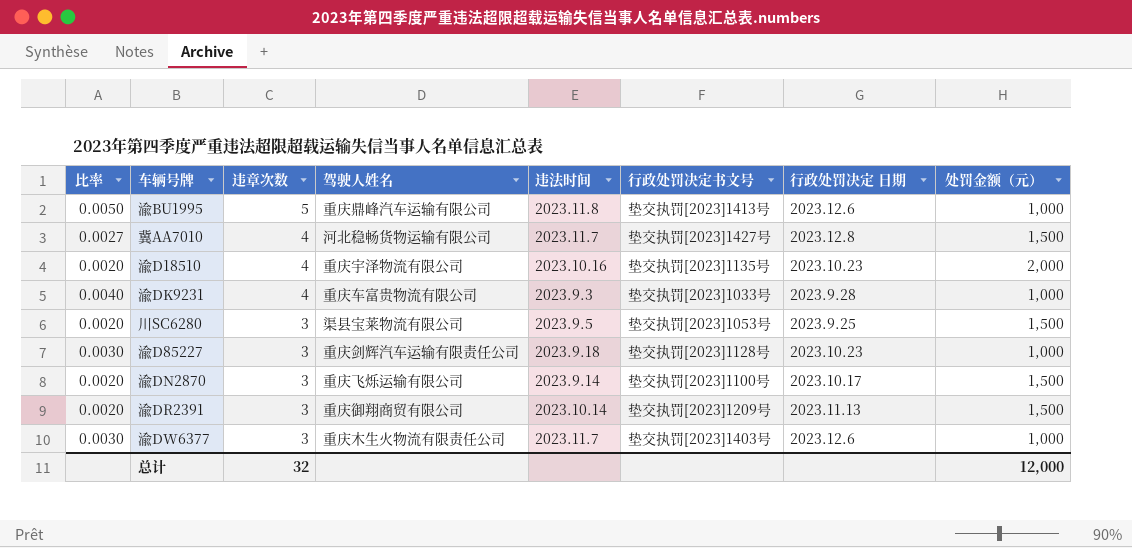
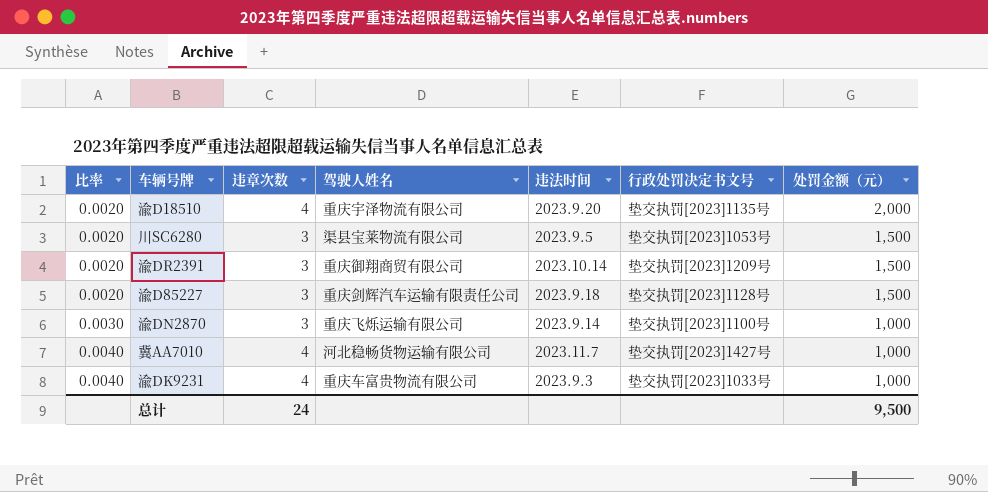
row order: 违章次数 descending -> 比率 ascending
column 行政处罚决定 日期 | position: 7 -> none
row 渝BU1995: 0.0050 | 5 | 重庆鼎峰汽车运输有限公司 | 2023.11.8 | 垫交执罚[2023]1413号 | 2023.12.6 | 1,000 -> none
row 渝DW6377: 0.0030 | 3 | 重庆木生火物流有限责任公司 | 2023.11.7 | 垫交执罚[2023]1403号 | 2023.12.6 | 1,000 -> none
渝D18510 | 违法时间: 2023.10.16 -> 2023.9.20
渝D85227 | 比率: 0.0030 -> 0.0020
渝D85227 | 处罚金额（元）: 1,000 -> 1,500
渝DN2870 | 比率: 0.0020 -> 0.0030
渝DN2870 | 处罚金额（元）: 1,500 -> 1,000
冀AA7010 | 比率: 0.0027 -> 0.0040
冀AA7010 | 处罚金额（元）: 1,500 -> 1,000
总计 | 违章次数: 32 -> 24
总计 | 处罚金额（元）: 12,000 -> 9,500

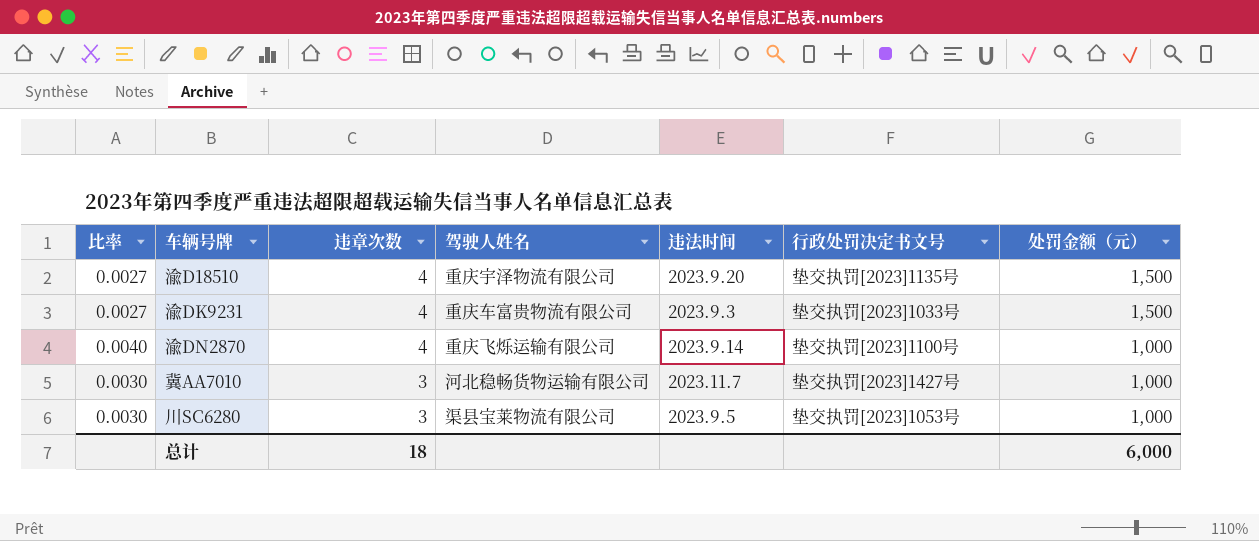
row order: 比率 ascending -> 违章次数 descending
row 渝DR2391: 0.0020 | 3 | 重庆御翔商贸有限公司 | 2023.10.14 | 垫交执罚[2023]1209号 | 1,500 -> none
row 渝D85227: 0.0020 | 3 | 重庆剑辉汽车运输有限责任公司 | 2023.9.18 | 垫交执罚[2023]1128号 | 1,500 -> none
渝D18510 | 比率: 0.0020 -> 0.0027
渝D18510 | 处罚金额（元）: 2,000 -> 1,500
渝DK9231 | 比率: 0.0040 -> 0.0027
渝DK9231 | 处罚金额（元）: 1,000 -> 1,500
渝DN2870 | 比率: 0.0030 -> 0.0040
渝DN2870 | 违章次数: 3 -> 4
冀AA7010 | 比率: 0.0040 -> 0.0030
冀AA7010 | 违章次数: 4 -> 3
川SC6280 | 比率: 0.0020 -> 0.0030
川SC6280 | 处罚金额（元）: 1,500 -> 1,000
总计 | 违章次数: 24 -> 18
总计 | 处罚金额（元）: 9,500 -> 6,000

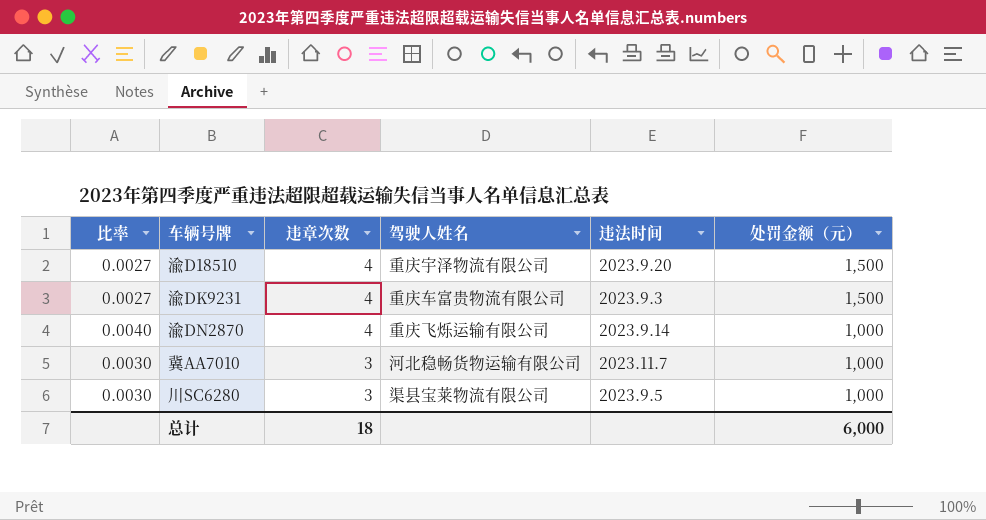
column 行政处罚决定书文号 | position: 6 -> none

